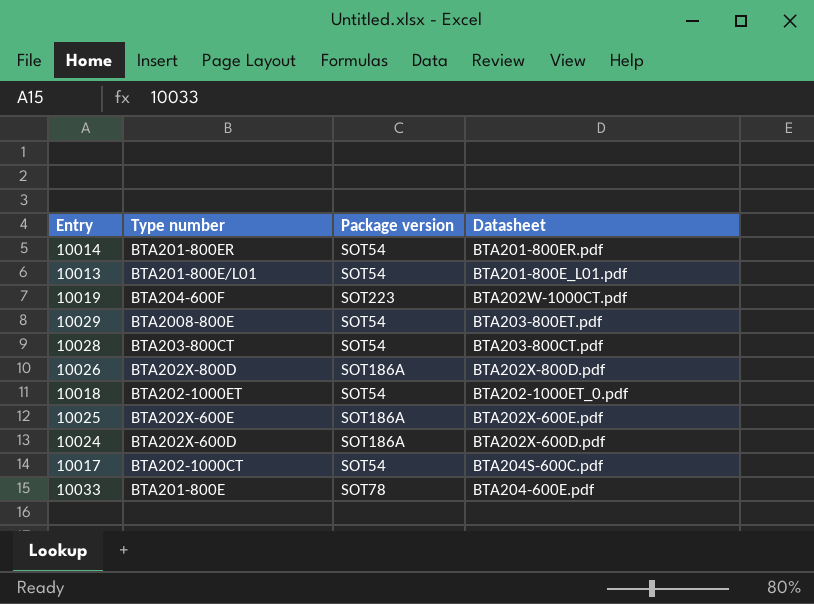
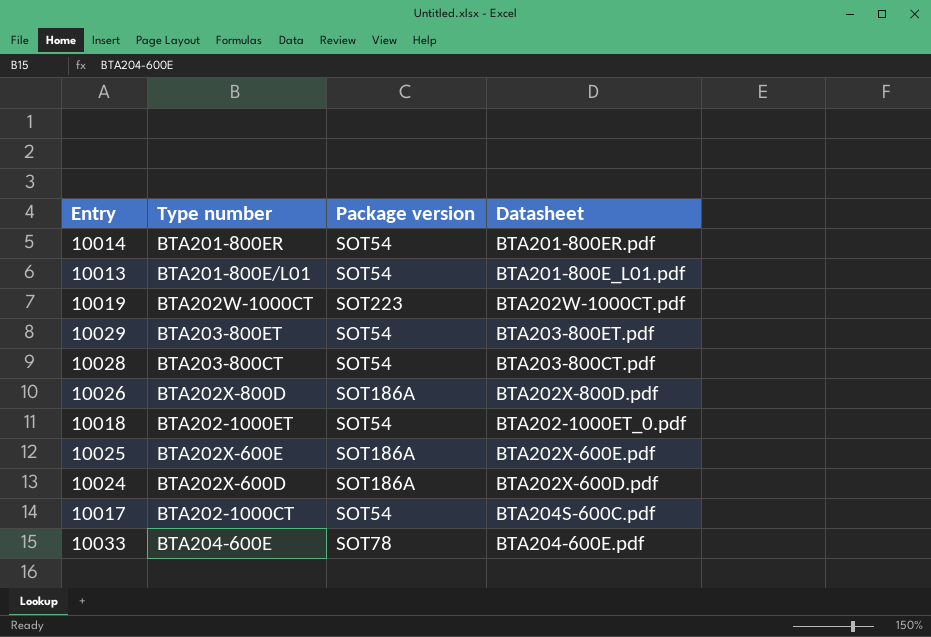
10019 | Type number: BTA204-600F -> BTA202W-1000CT
10029 | Type number: BTA2008-800E -> BTA203-800ET
10033 | Type number: BTA201-800E -> BTA204-600E

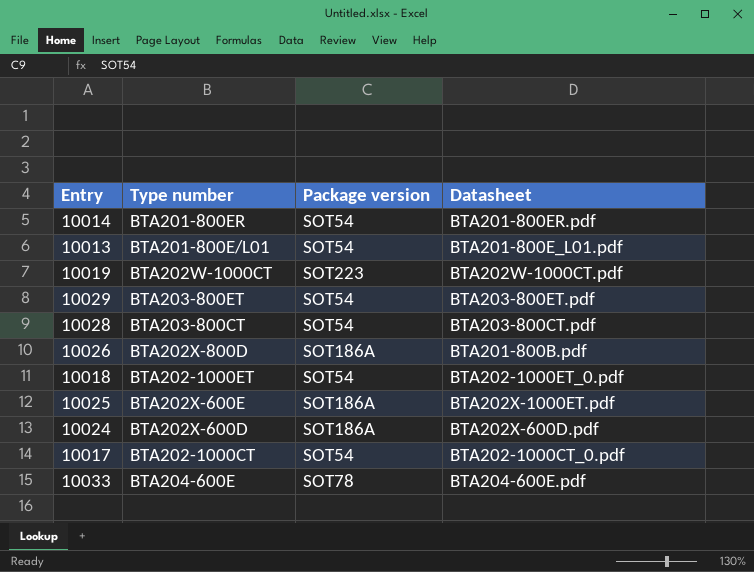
10026 | Datasheet: BTA202X-800D.pdf -> BTA201-800B.pdf
10025 | Datasheet: BTA202X-600E.pdf -> BTA202X-1000ET.pdf
10017 | Datasheet: BTA204S-600C.pdf -> BTA202-1000CT_0.pdf

